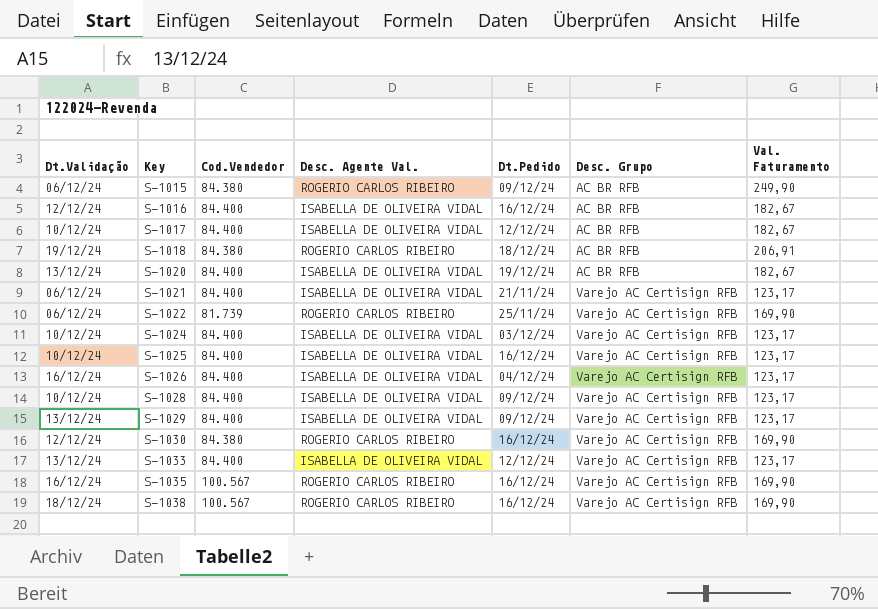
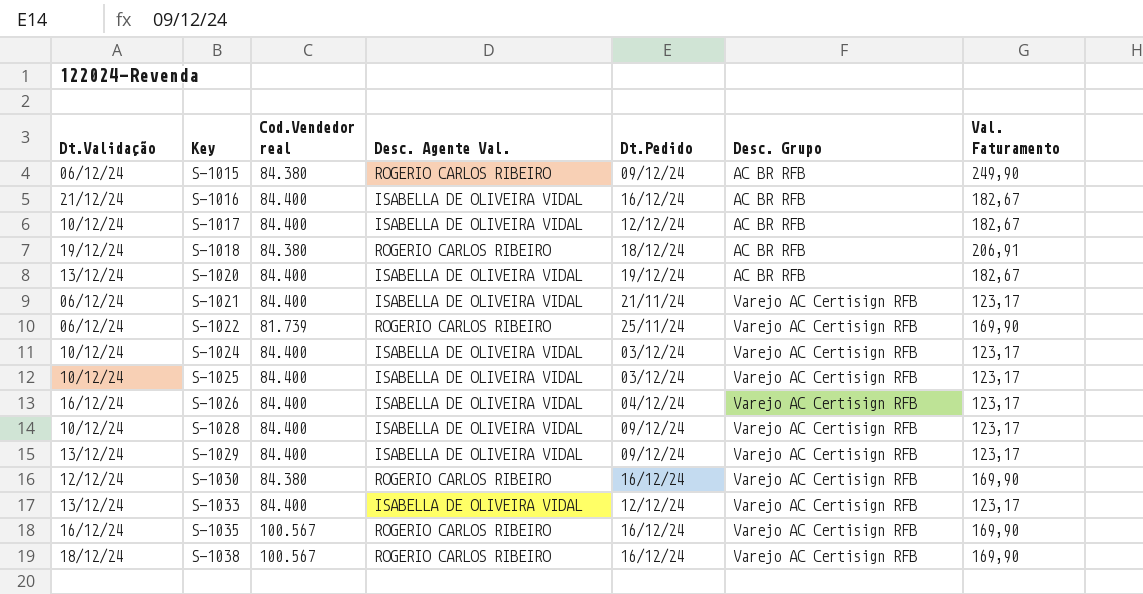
column name: Cod.Vendedor -> Cod.Vendedor real
S-1016 | Dt.Validação: 12/12/24 -> 21/12/24
S-1025 | Dt.Pedido: 16/12/24 -> 03/12/24

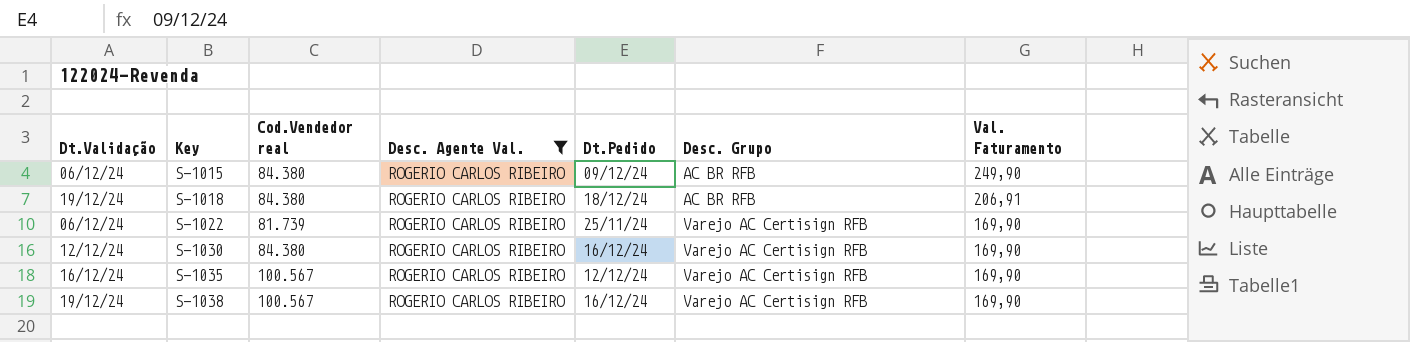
filter: none -> Desc. Agente Val. = ROGERIO CARLOS RIBEIRO
S-1035 | Dt.Pedido: 16/12/24 -> 12/12/24
S-1038 | Dt.Validação: 18/12/24 -> 19/12/24

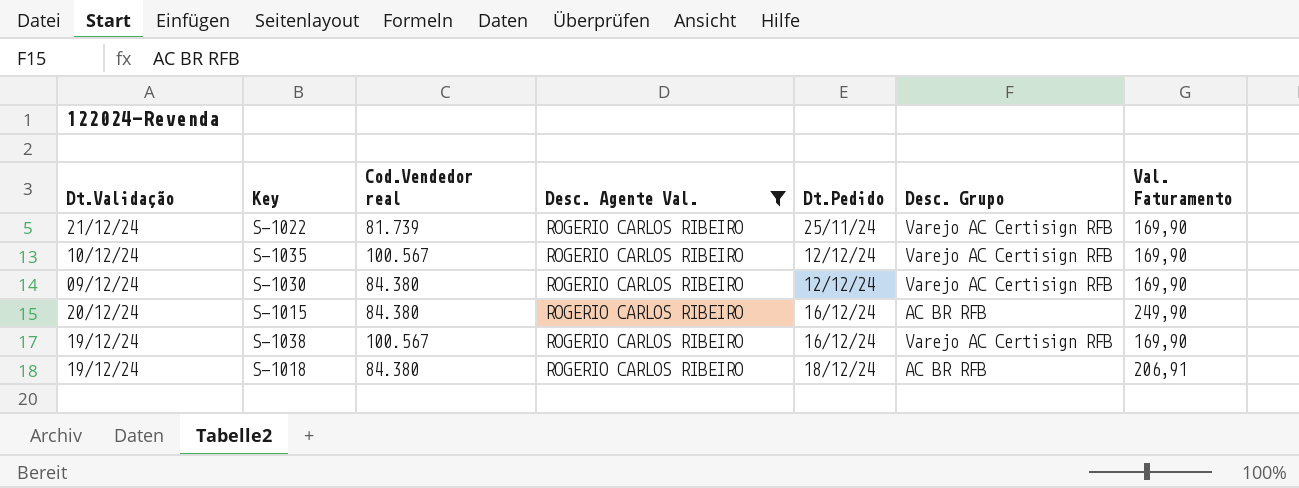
row order: Key ascending -> Dt.Pedido ascending
S-1022 | Dt.Validação: 06/12/24 -> 21/12/24
S-1035 | Dt.Validação: 16/12/24 -> 10/12/24
S-1030 | Dt.Validação: 12/12/24 -> 09/12/24
S-1030 | Dt.Pedido: 16/12/24 -> 12/12/24
S-1015 | Dt.Validação: 06/12/24 -> 20/12/24
S-1015 | Dt.Pedido: 09/12/24 -> 16/12/24

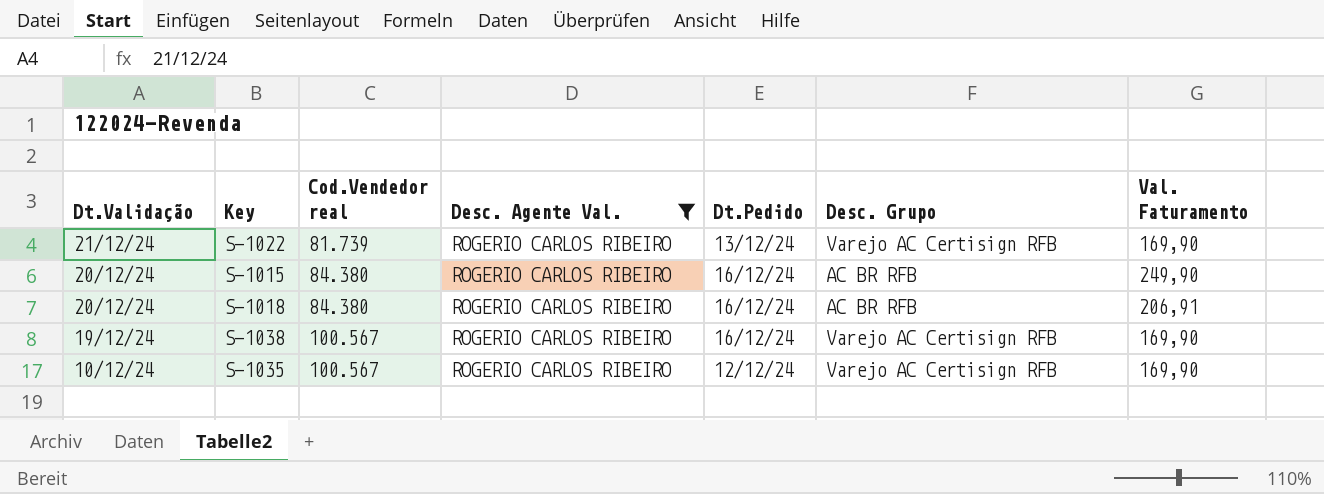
row order: Dt.Pedido ascending -> Dt.Validação descending
row S-1030: 09/12/24 | 84.380 | ROGERIO CARLOS RIBEIRO | 12/12/24 | Varejo AC Certisign RFB | 169,90 -> none
S-1022 | Dt.Pedido: 25/11/24 -> 13/12/24
S-1018 | Dt.Validação: 19/12/24 -> 20/12/24
S-1018 | Dt.Pedido: 18/12/24 -> 16/12/24

